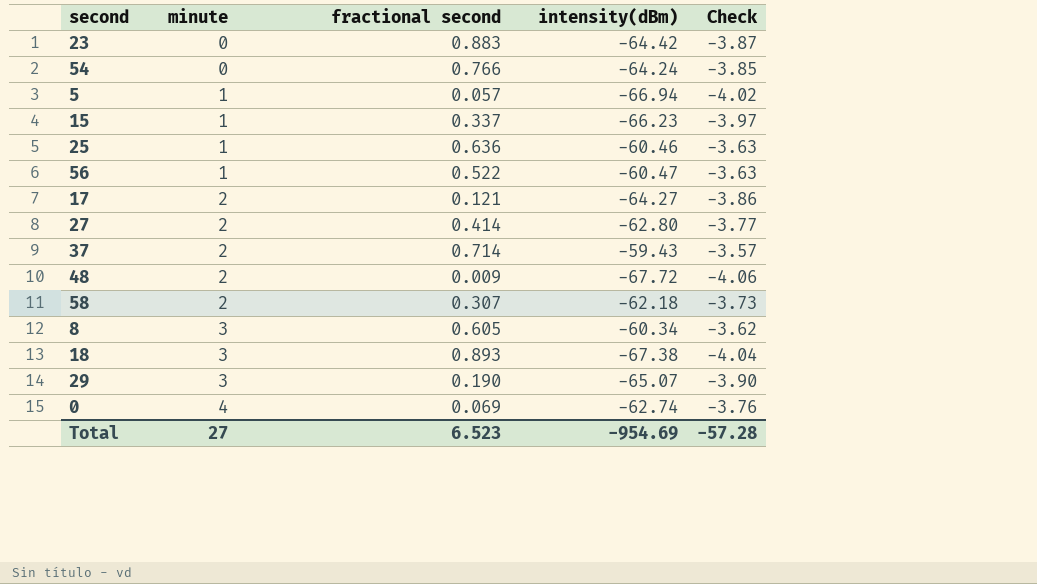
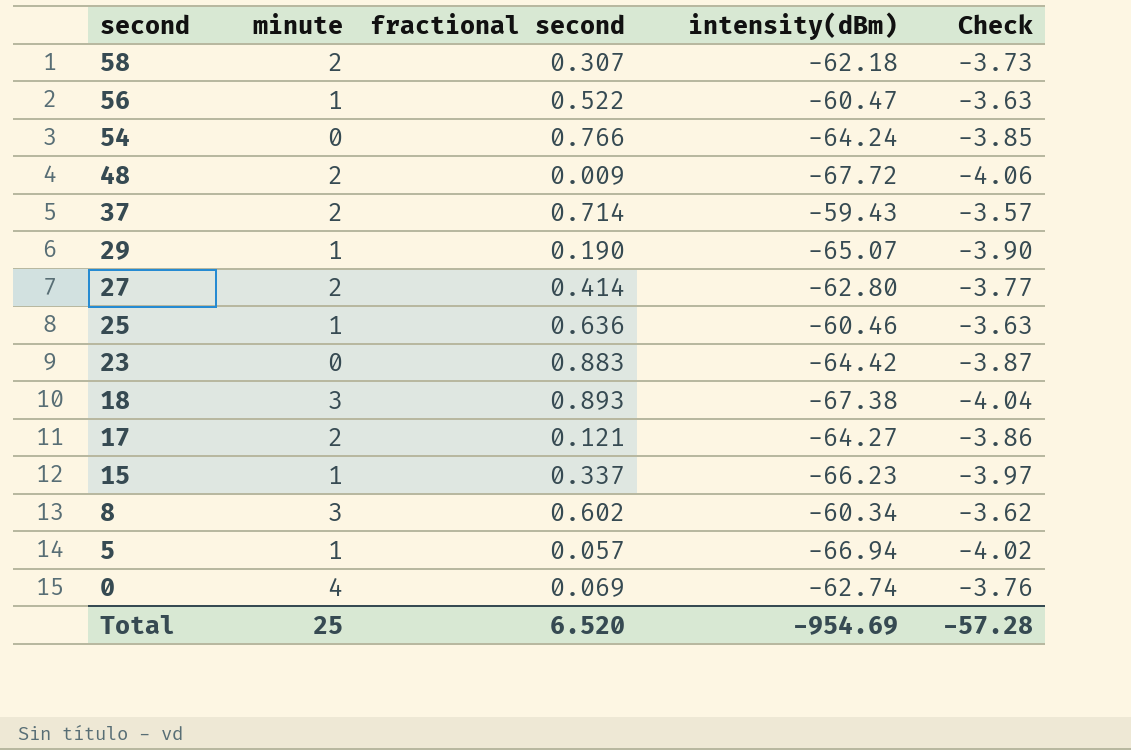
row order: minute ascending -> second descending
29 | minute: 3 -> 1
8 | fractional second: 0.605 -> 0.602
Total | minute: 27 -> 25
Total | fractional second: 6.523 -> 6.520

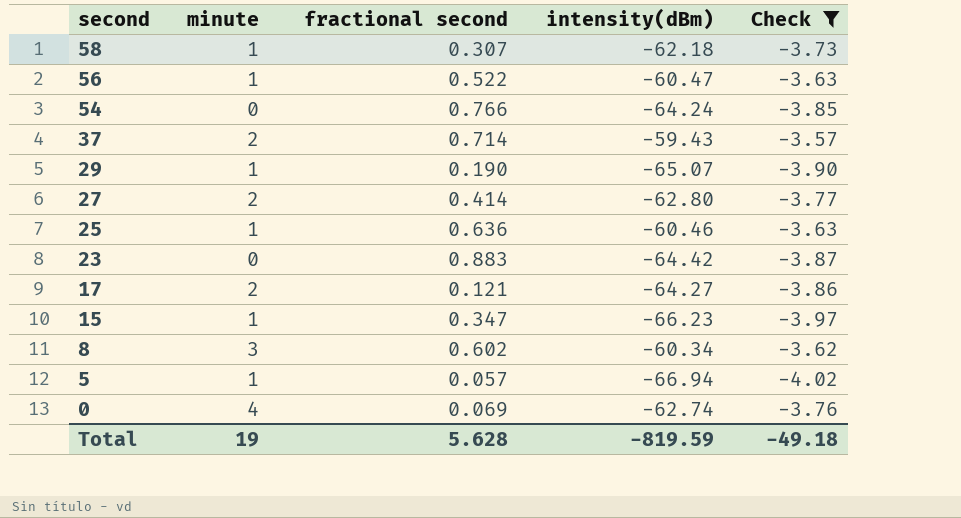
filter: none -> Check >= -4.02
58 | minute: 2 -> 1
15 | fractional second: 0.337 -> 0.347
Total | minute: 25 -> 19
Total | fractional second: 6.520 -> 5.628
Total | intensity(dBm): -954.69 -> -819.59
Total | Check: -57.28 -> -49.18

